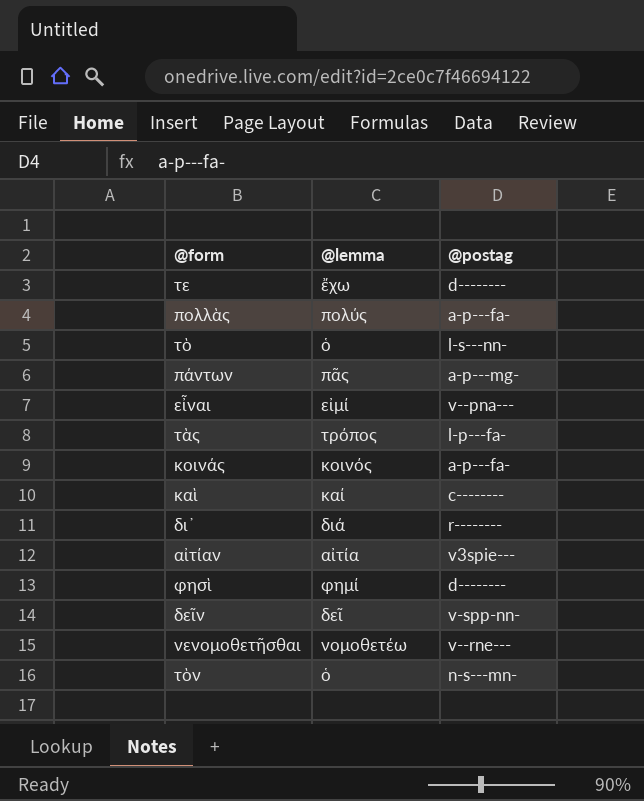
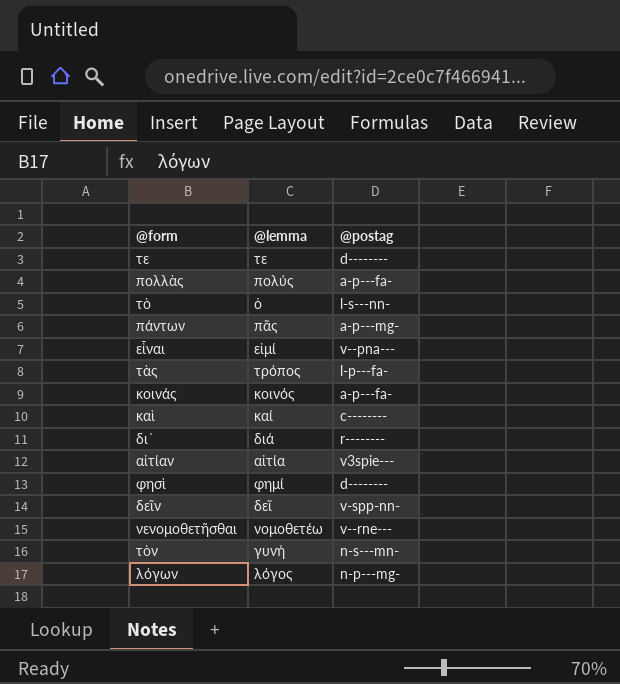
τε | @lemma: ἔχω -> τε
τὸν | @lemma: ὁ -> γυνή
row λόγων: none -> λόγος | n-p---mg-

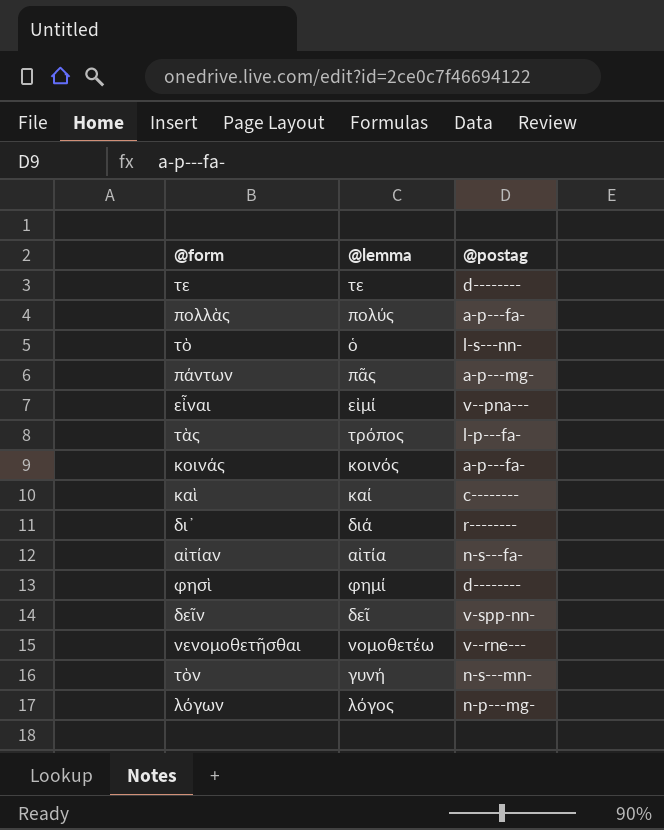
αἰτίαν | @postag: v3spie--- -> n-s---fa-

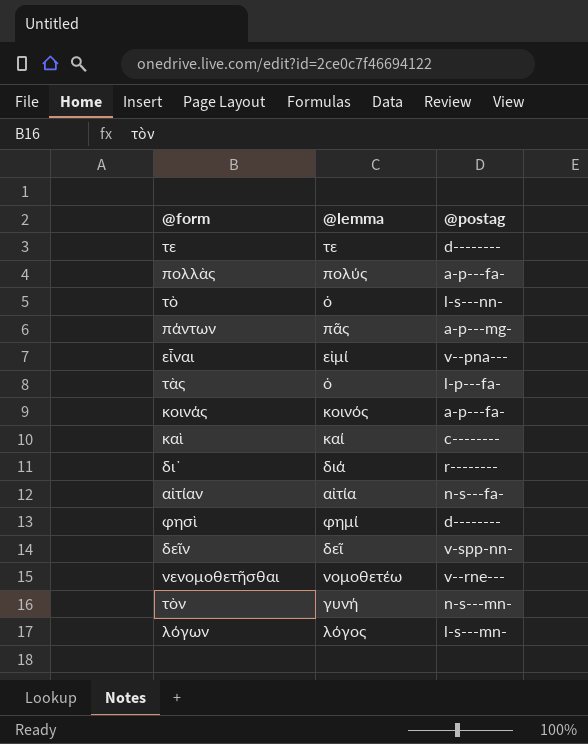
τὰς | @lemma: τρόπος -> ὁ
λόγων | @postag: n-p---mg- -> l-s---mn-

